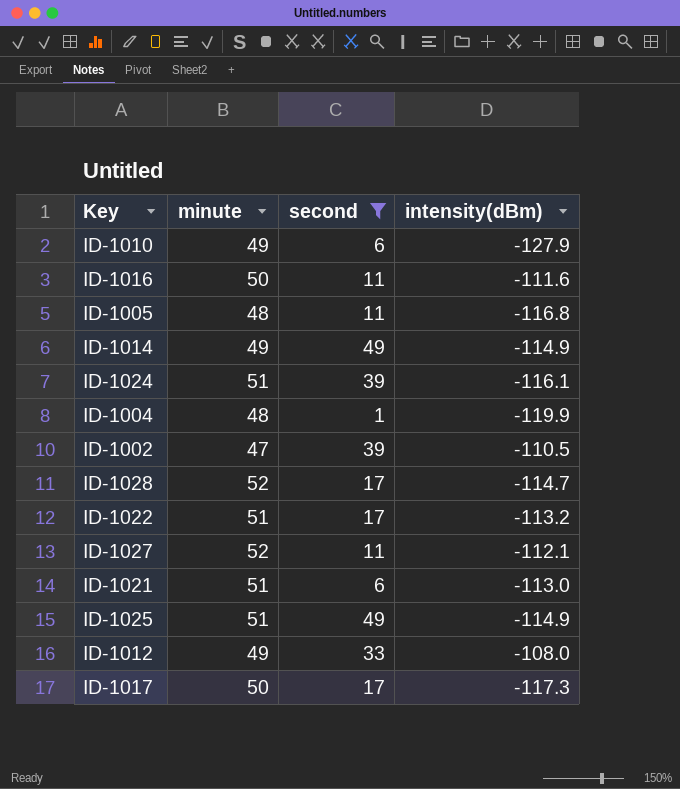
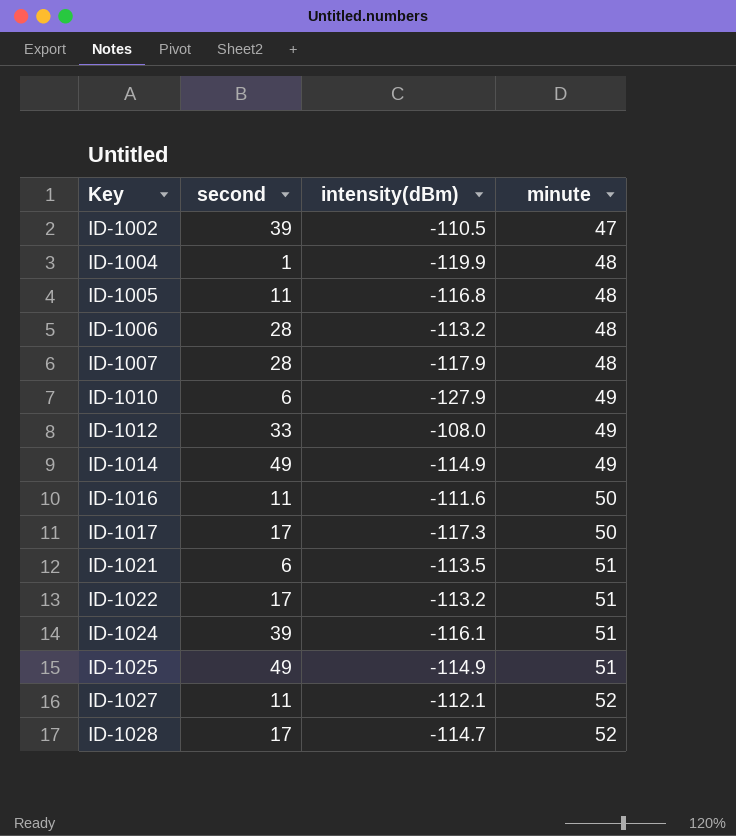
filter: second != 28 -> none
row order: none -> Key ascending
column minute | position: 2 -> 4
ID-1021 | intensity(dBm): -113.0 -> -113.5

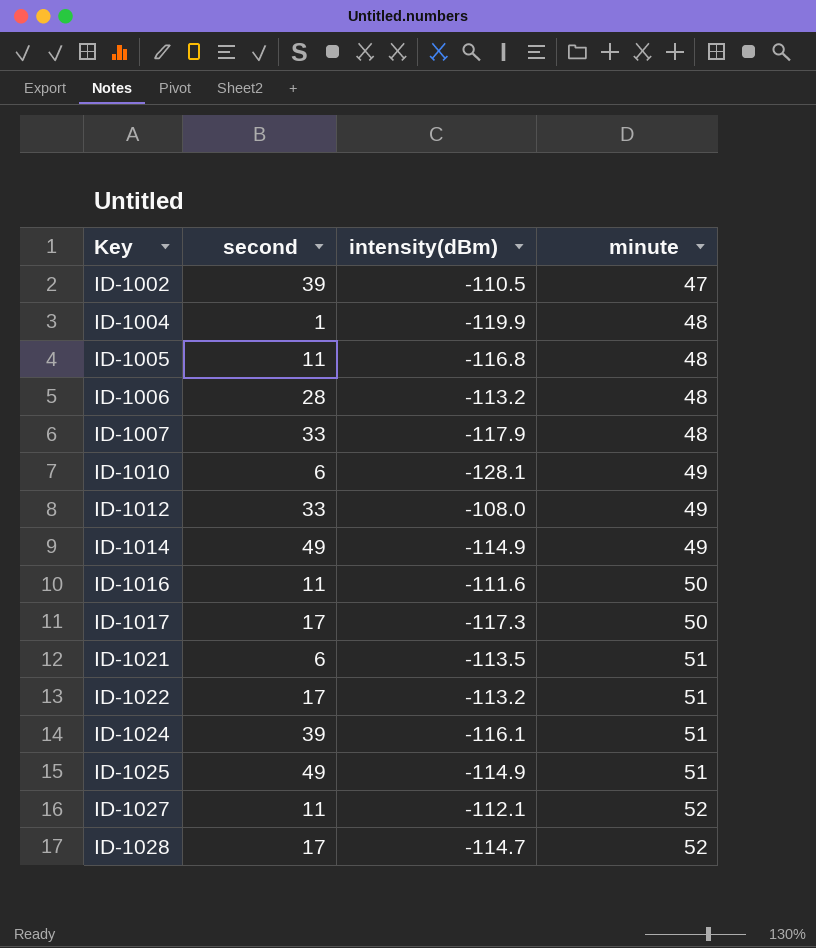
ID-1007 | second: 28 -> 33
ID-1010 | intensity(dBm): -127.9 -> -128.1

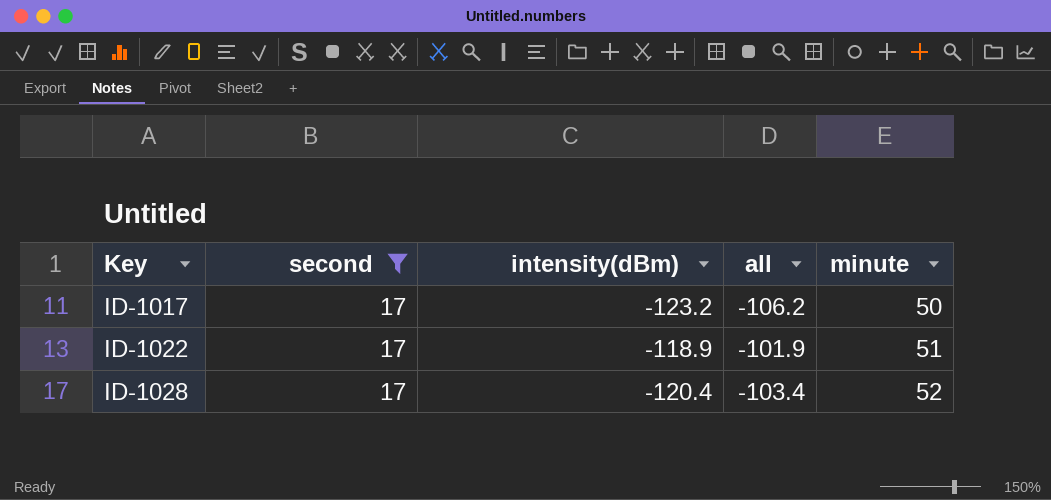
filter: none -> second = 17
column all | formula: none -> [second] + [intensity(dBm)]
ID-1017 | intensity(dBm): -117.3 -> -123.2
ID-1022 | intensity(dBm): -113.2 -> -118.9
ID-1028 | intensity(dBm): -114.7 -> -120.4

